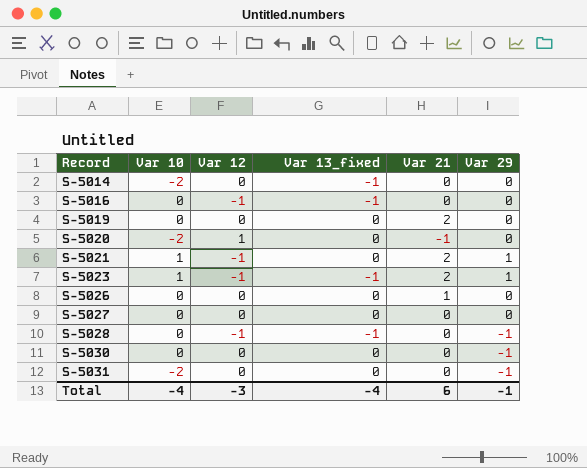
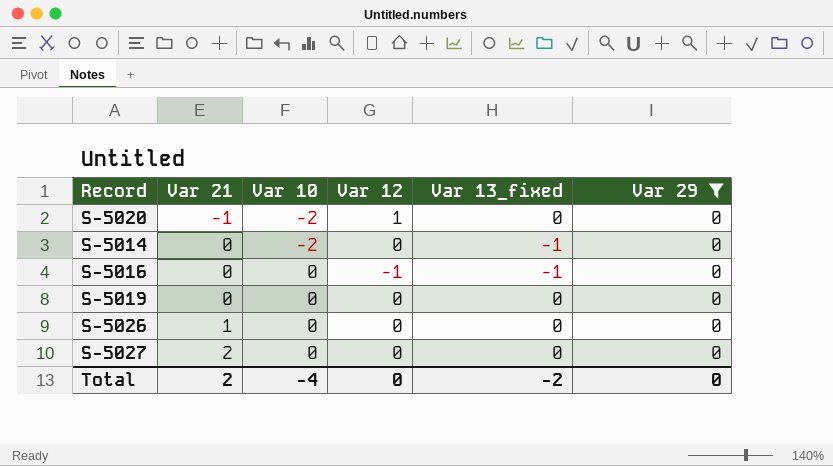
filter: none -> Var 29 = 0
row order: Record ascending -> Var 21 ascending
column Var 21 | position: 5 -> 2
S-5019 | Var 21: 2 -> 0
S-5027 | Var 21: 0 -> 2
Total | Var 21: 6 -> 2
Total | Var 12: -3 -> 0
Total | Var 13_fixed: -4 -> -2
Total | Var 29: -1 -> 0

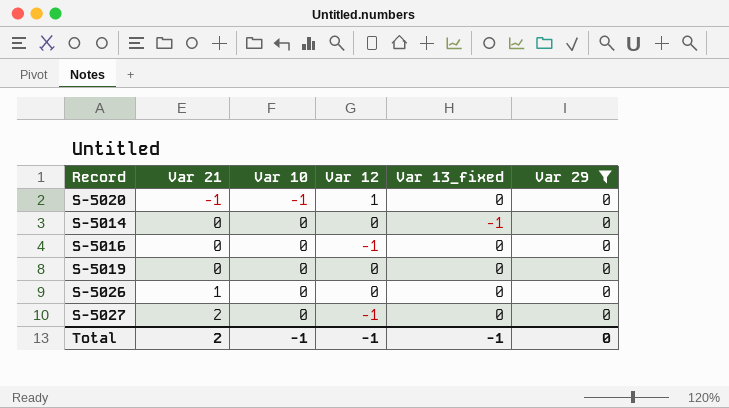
S-5020 | Var 10: -2 -> -1
S-5014 | Var 10: -2 -> 0
S-5016 | Var 13_fixed: -1 -> 0
S-5027 | Var 12: 0 -> -1
Total | Var 10: -4 -> -1
Total | Var 12: 0 -> -1
Total | Var 13_fixed: -2 -> -1

